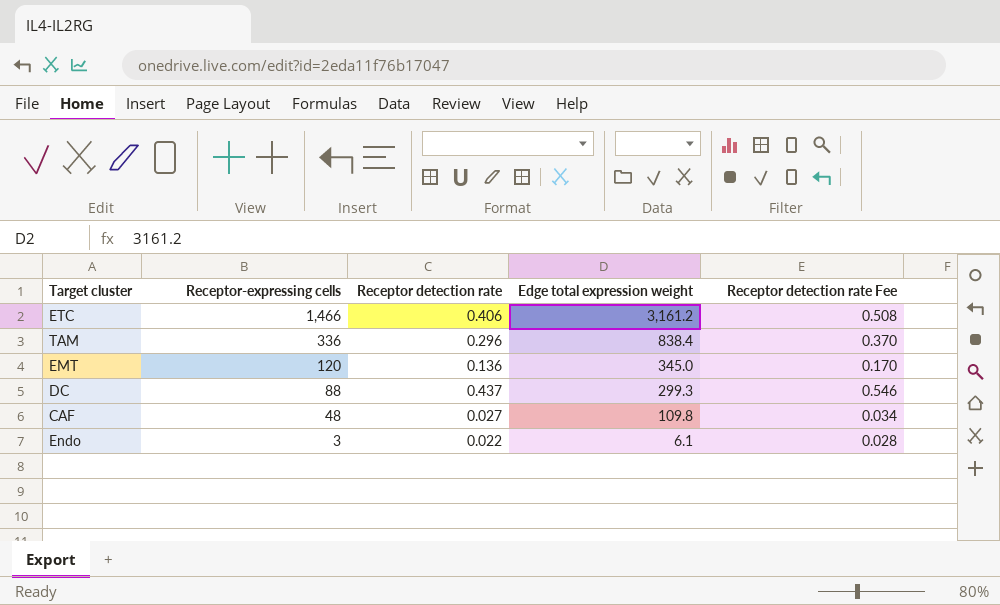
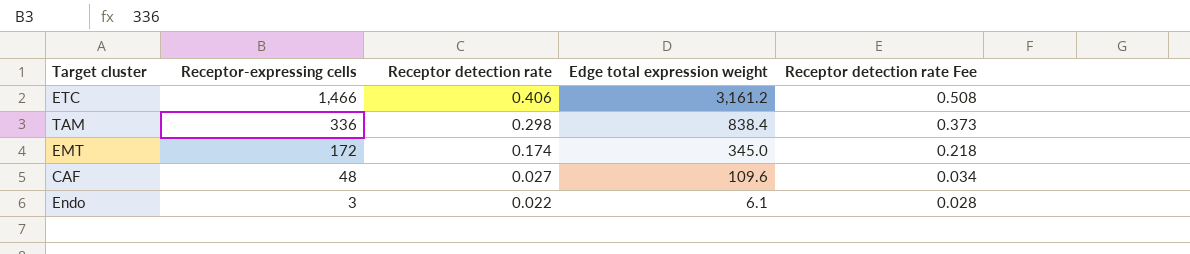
row DC: 88 | 0.437 | 299.3 | 0.546 -> none
TAM | Receptor detection rate: 0.296 -> 0.298
TAM | Receptor detection rate Fee: 0.370 -> 0.373
EMT | Receptor-expressing cells: 120 -> 172
EMT | Receptor detection rate: 0.136 -> 0.174
EMT | Receptor detection rate Fee: 0.170 -> 0.218
CAF | Edge total expression weight: 109.8 -> 109.6

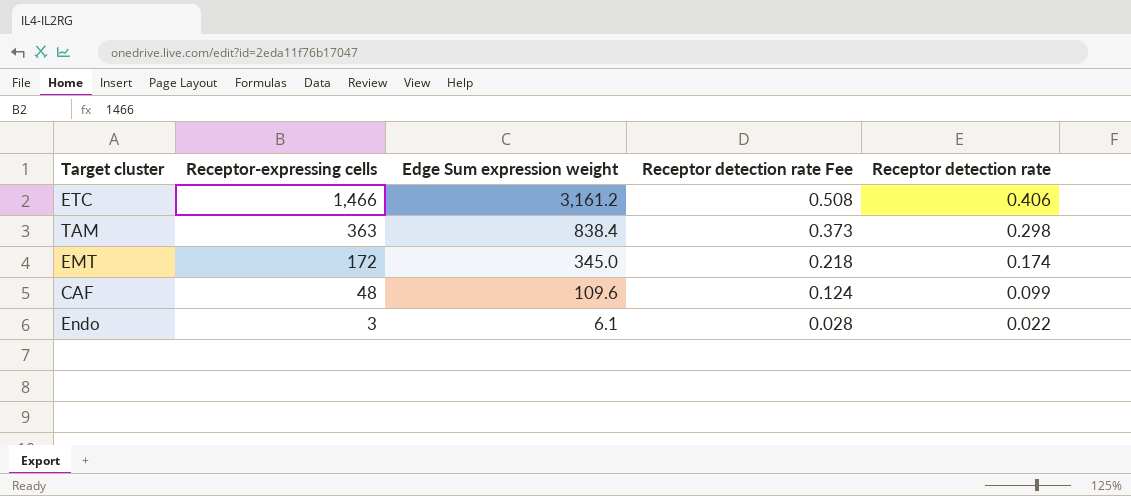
column name: Edge total expression weight -> Edge Sum expression weight
column Receptor detection rate | position: 3 -> 5
TAM | Receptor-expressing cells: 336 -> 363
CAF | Receptor detection rate Fee: 0.034 -> 0.124
CAF | Receptor detection rate: 0.027 -> 0.099

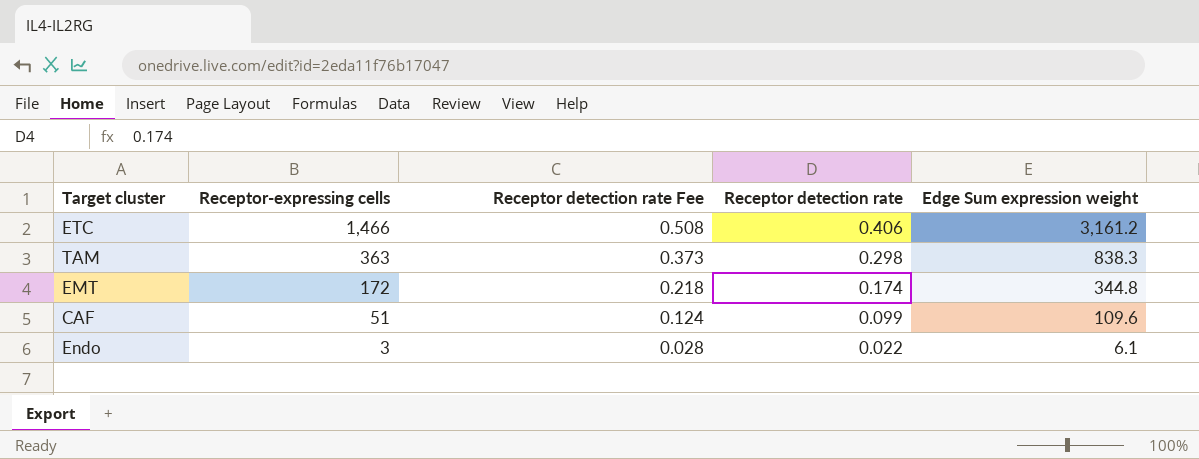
column Edge Sum expression weight | position: 3 -> 5
TAM | Edge Sum expression weight: 838.4 -> 838.3
EMT | Edge Sum expression weight: 345.0 -> 344.8
CAF | Receptor-expressing cells: 48 -> 51

